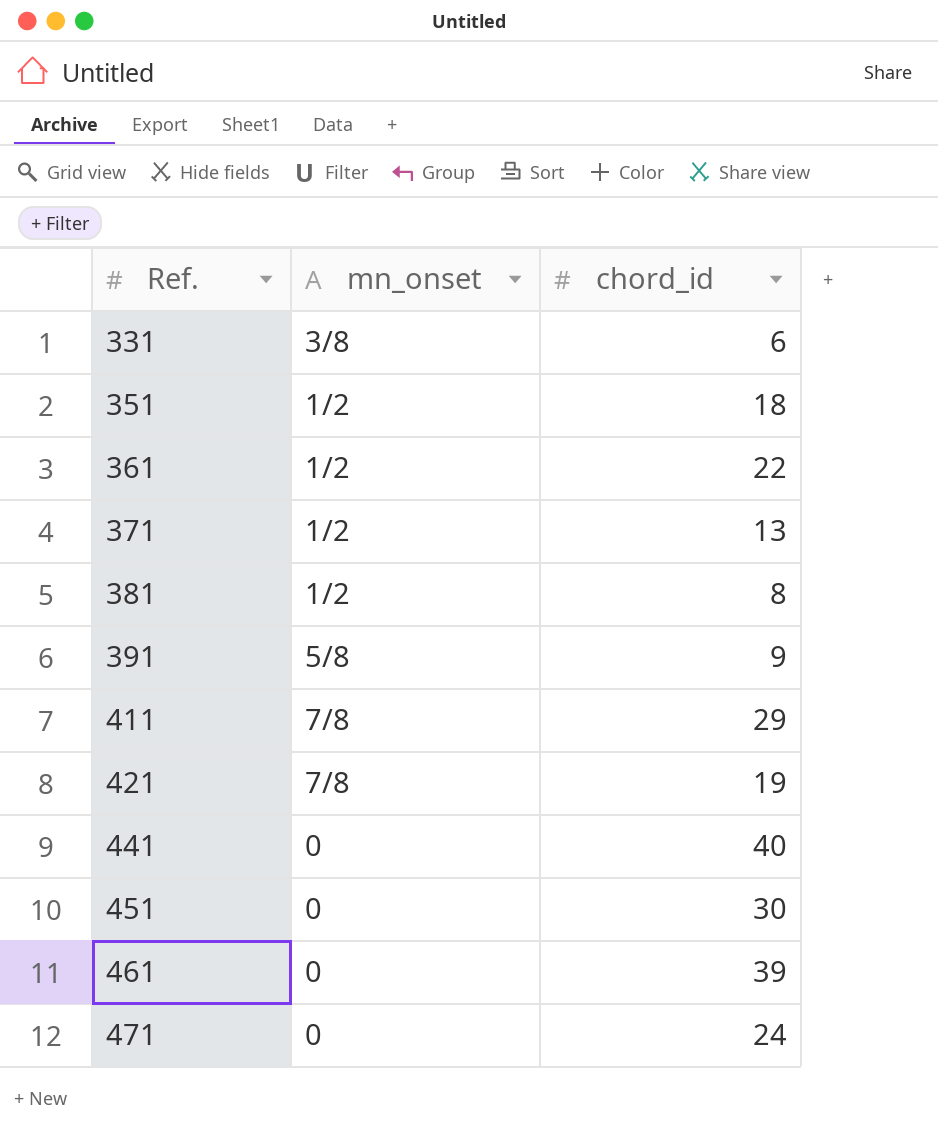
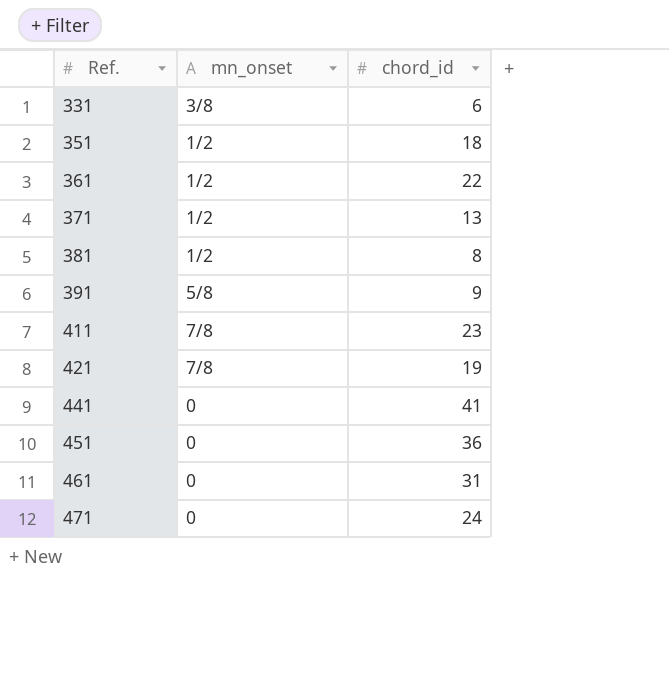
411 | chord_id: 29 -> 23
441 | chord_id: 40 -> 41
451 | chord_id: 30 -> 36
461 | chord_id: 39 -> 31

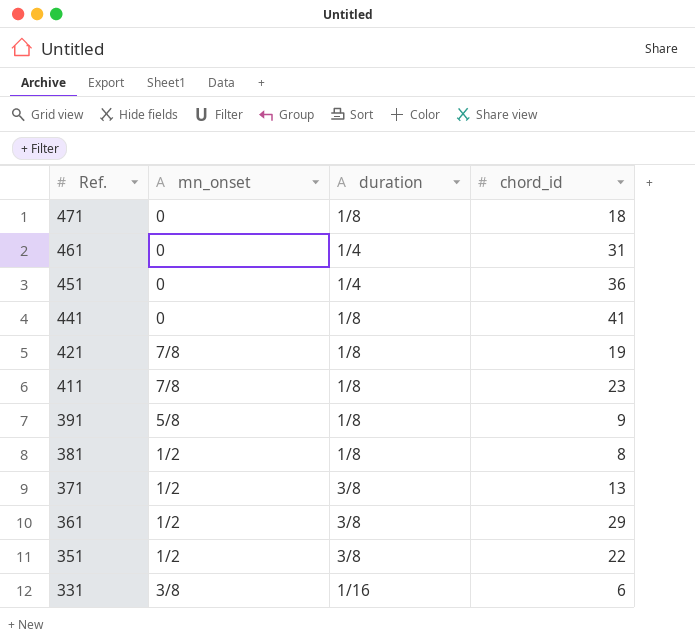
row order: Ref. ascending -> Ref. descending
column duration | position: none -> 3
471 | chord_id: 24 -> 18
361 | chord_id: 22 -> 29
351 | chord_id: 18 -> 22

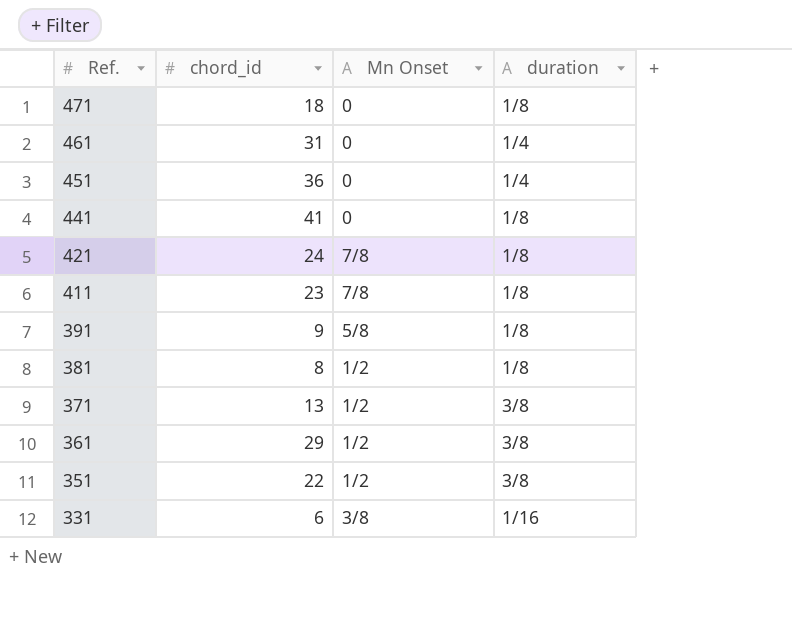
column chord_id | position: 4 -> 2
column name: mn_onset -> Mn Onset
421 | chord_id: 19 -> 24

